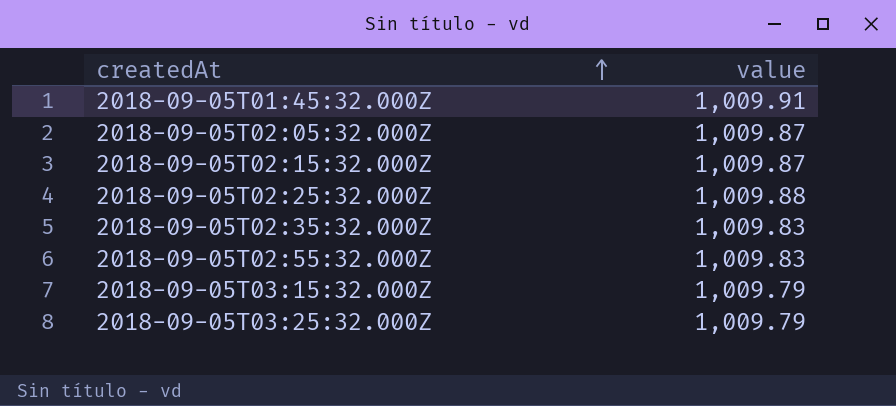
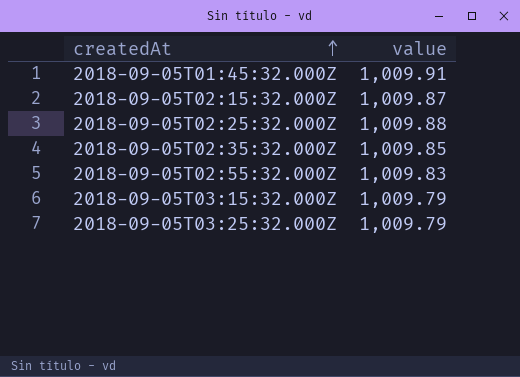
row 2018-09-05T02:05:32.000Z: 1,009.87 -> none
2018-09-05T02:35:32.000Z | value: 1,009.83 -> 1,009.85

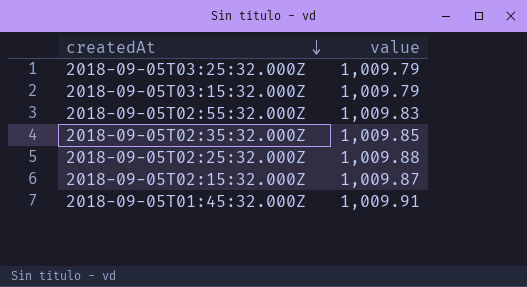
row order: createdAt ascending -> createdAt descending

